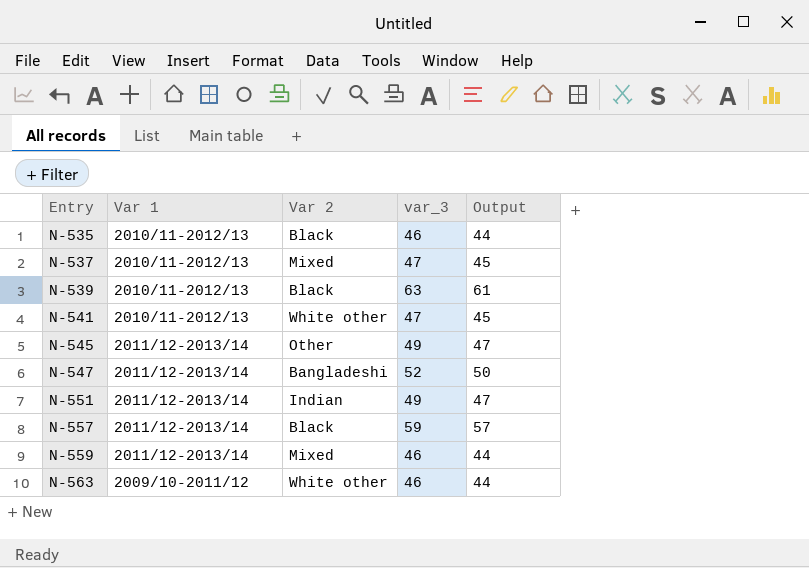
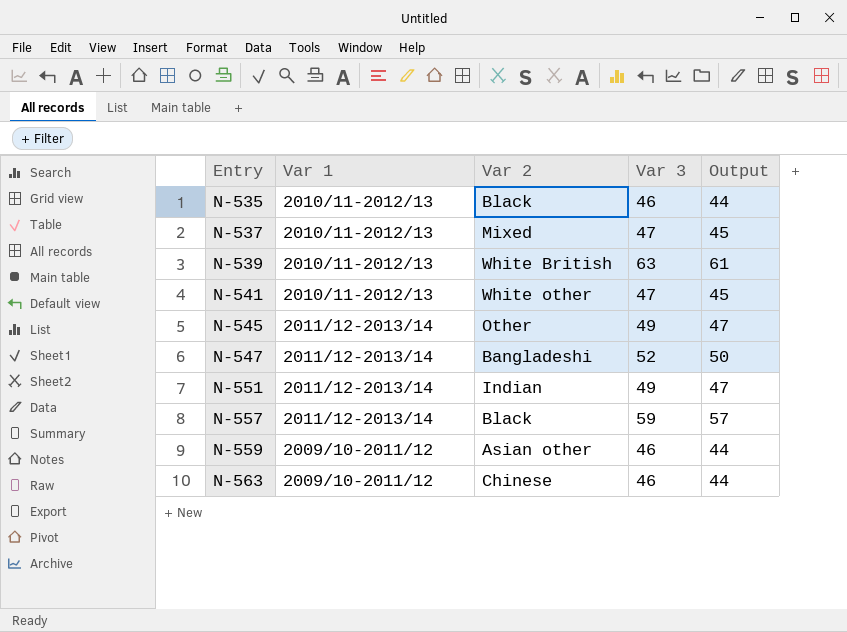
column name: var_3 -> Var 3
N-539 | Var 2: Black -> White British
N-559 | Var 1: 2011/12-2013/14 -> 2009/10-2011/12
N-559 | Var 2: Mixed -> Asian other
N-563 | Var 2: White other -> Chinese

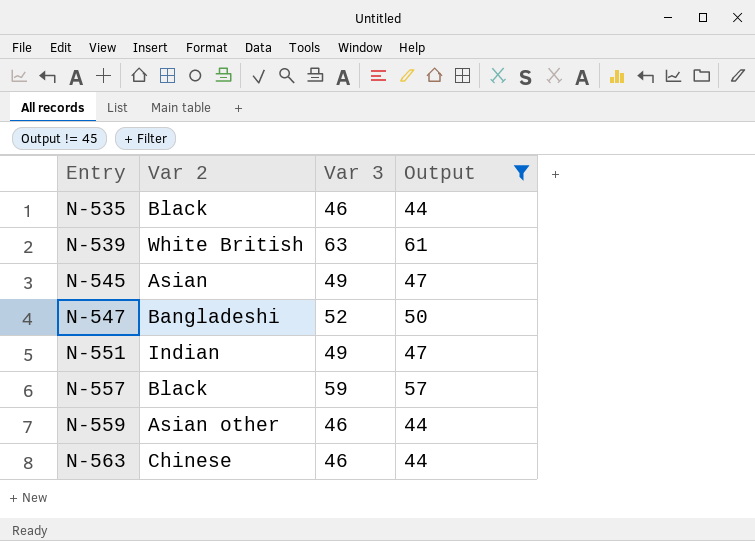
filter: none -> Output != 45
column Var 1 | position: 2 -> none
N-545 | Var 2: Other -> Asian

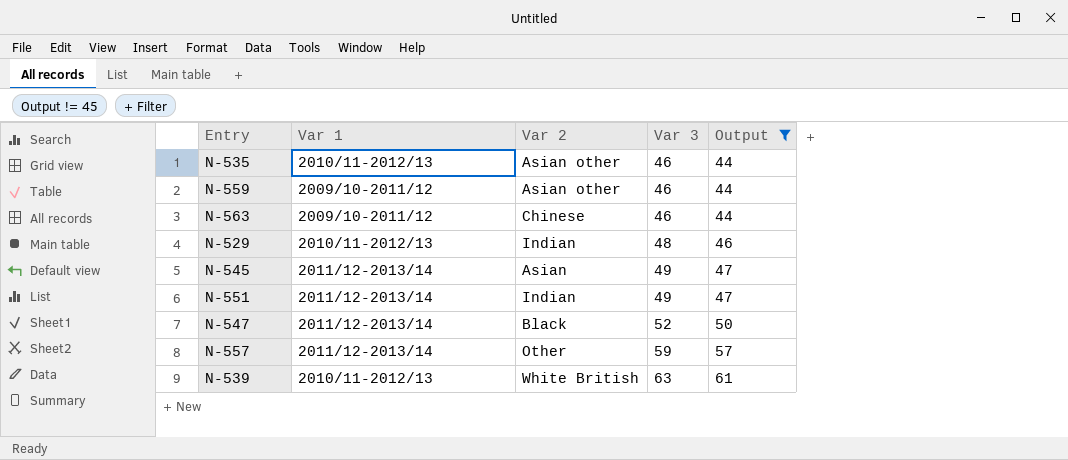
row order: Entry ascending -> Var 3 ascending
column Var 1 | position: none -> 2
N-535 | Var 2: Black -> Asian other
row N-529: none -> 2010/11-2012/13 | Indian | 48 | 46
N-547 | Var 2: Bangladeshi -> Black
N-557 | Var 2: Black -> Other

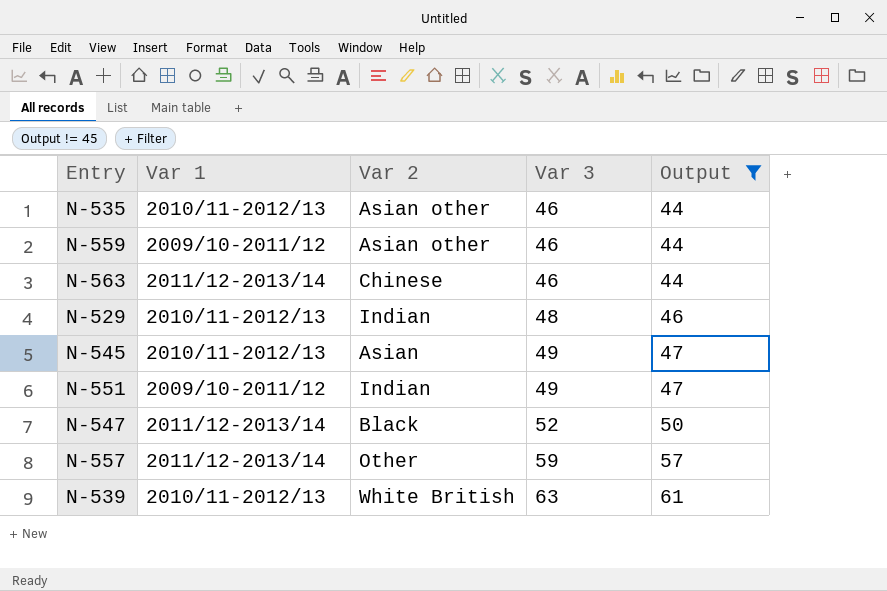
N-563 | Var 1: 2009/10-2011/12 -> 2011/12-2013/14
N-545 | Var 1: 2011/12-2013/14 -> 2010/11-2012/13
N-551 | Var 1: 2011/12-2013/14 -> 2009/10-2011/12

